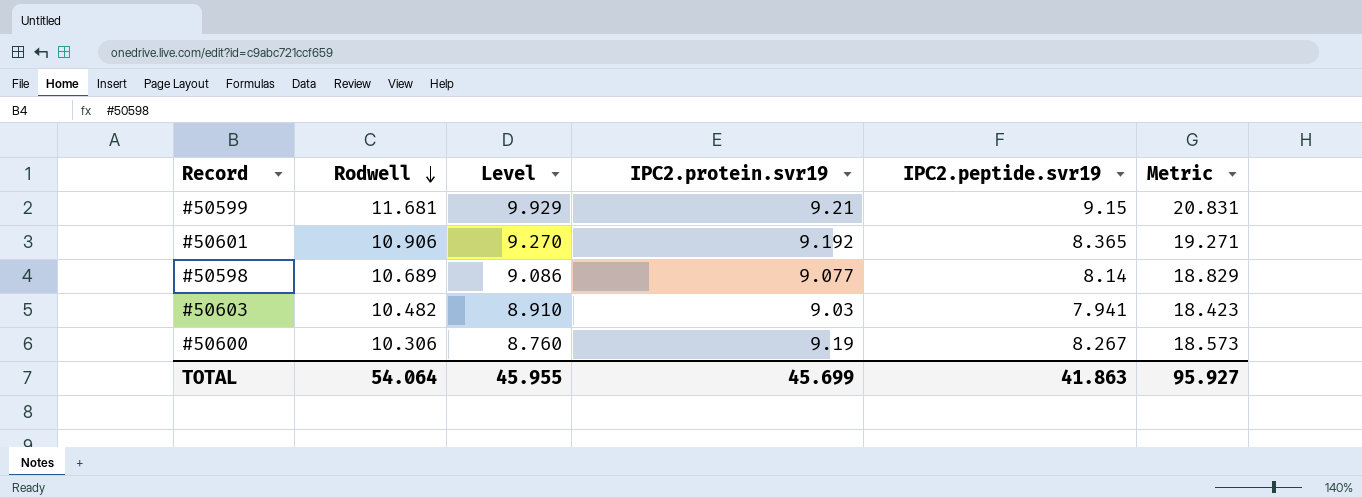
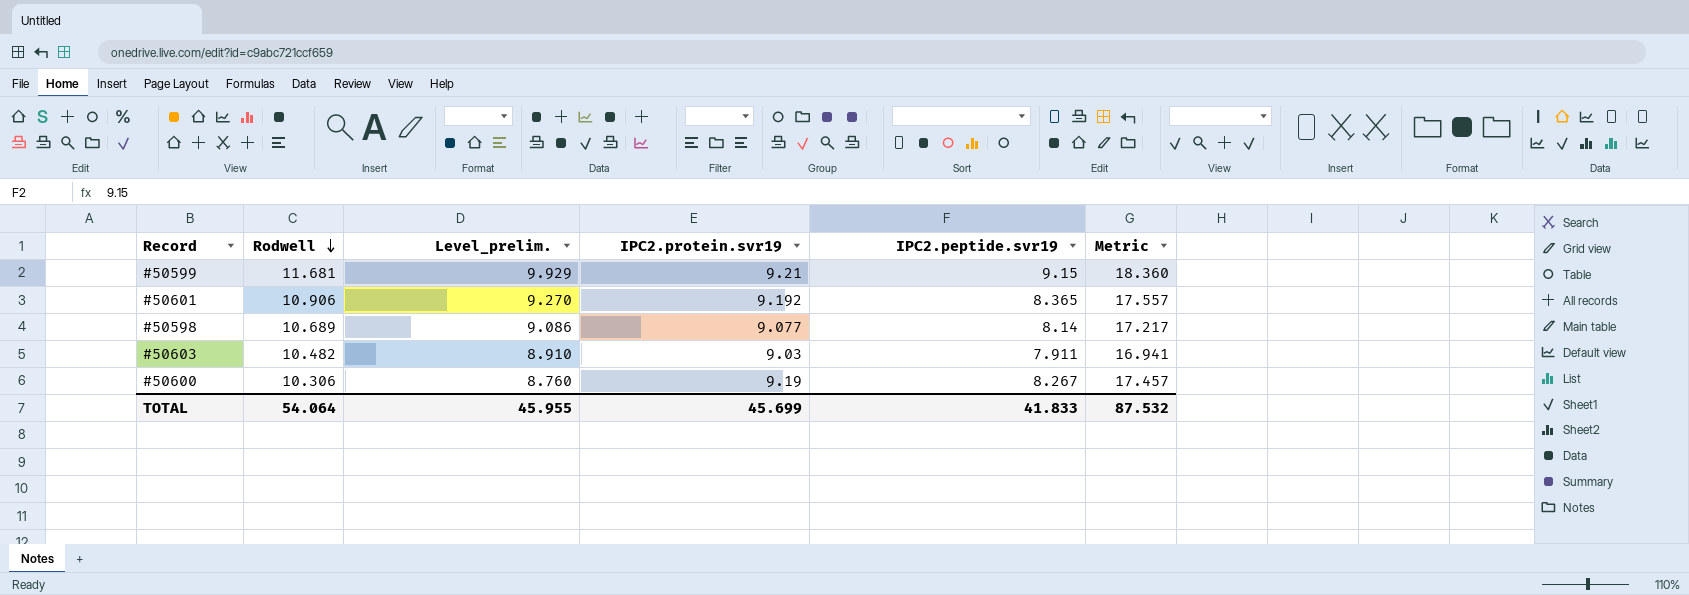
column name: Level -> Level_prelim.
column Metric | formula: [Rodwell] + [IPC2.peptide.svr19] -> [IPC2.protein.svr19] + [IPC2.peptide.svr19]
#50603 | IPC2.peptide.svr19: 7.941 -> 7.911
TOTAL | IPC2.peptide.svr19: 41.863 -> 41.833
TOTAL | Metric: 95.927 -> 87.532

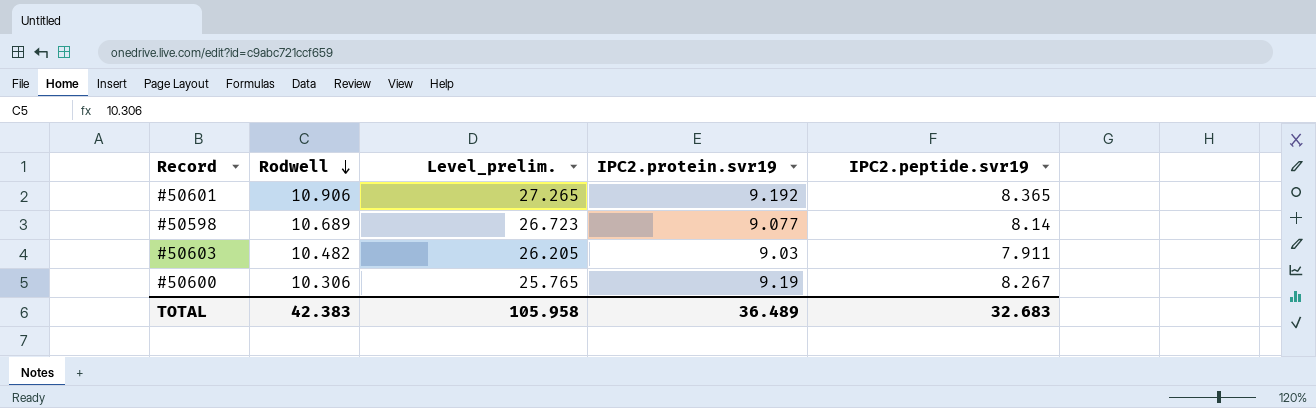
column Metric | formula: [IPC2.protein.svr19] + [IPC2.peptide.svr19] -> none
column Level_prelim. | formula: [Rodwell] * 0.85 -> [Rodwell] * 2.5
row #50599: 11.681 | 9.929 | 9.21 | 9.15 | 18.360 -> none
TOTAL | Rodwell: 54.064 -> 42.383
TOTAL | Level_prelim.: 45.955 -> 105.958
TOTAL | IPC2.protein.svr19: 45.699 -> 36.489
TOTAL | IPC2.peptide.svr19: 41.833 -> 32.683

